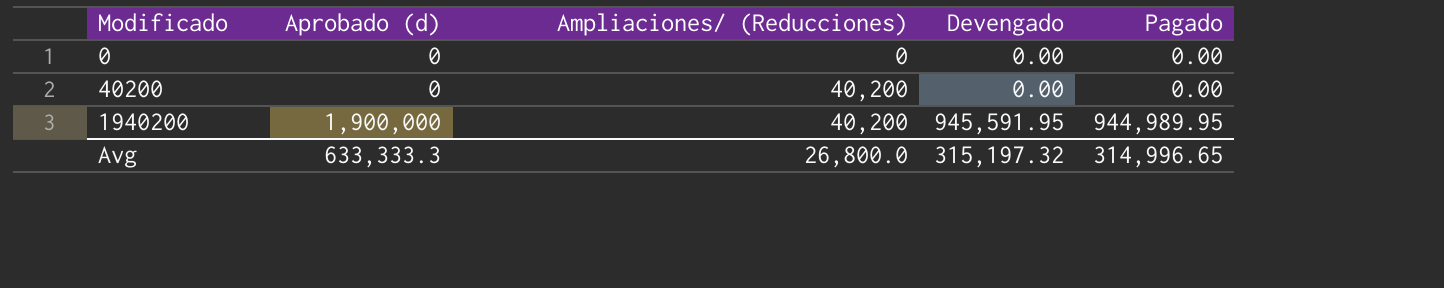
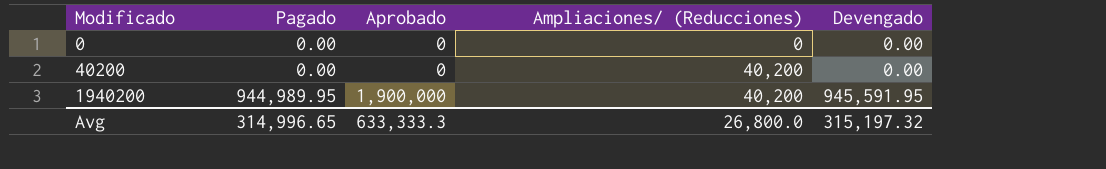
column Pagado | position: 5 -> 2
column name: Aprobado (d) -> Aprobado

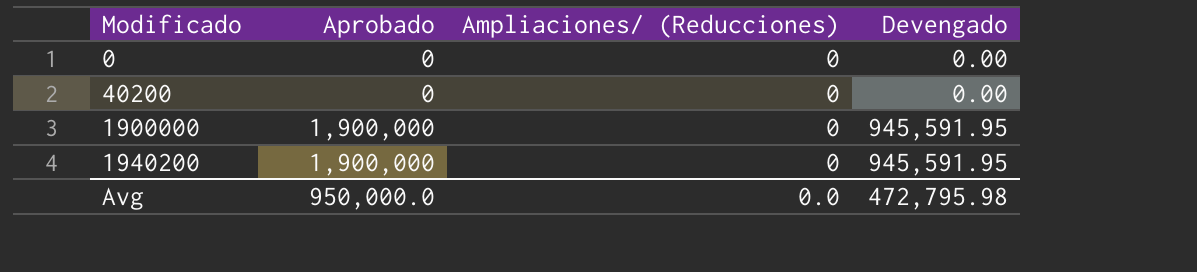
column Pagado | position: 2 -> none
40200 | Ampliaciones/ (Reducciones): 40,200 -> 0
row 1900000: none -> 1,900,000 | 0 | 945,591.95
1940200 | Ampliaciones/ (Reducciones): 40,200 -> 0
Avg | Aprobado: 633,333.3 -> 950,000.0
Avg | Ampliaciones/ (Reducciones): 26,800.0 -> 0.0
Avg | Devengado: 315,197.32 -> 472,795.98

